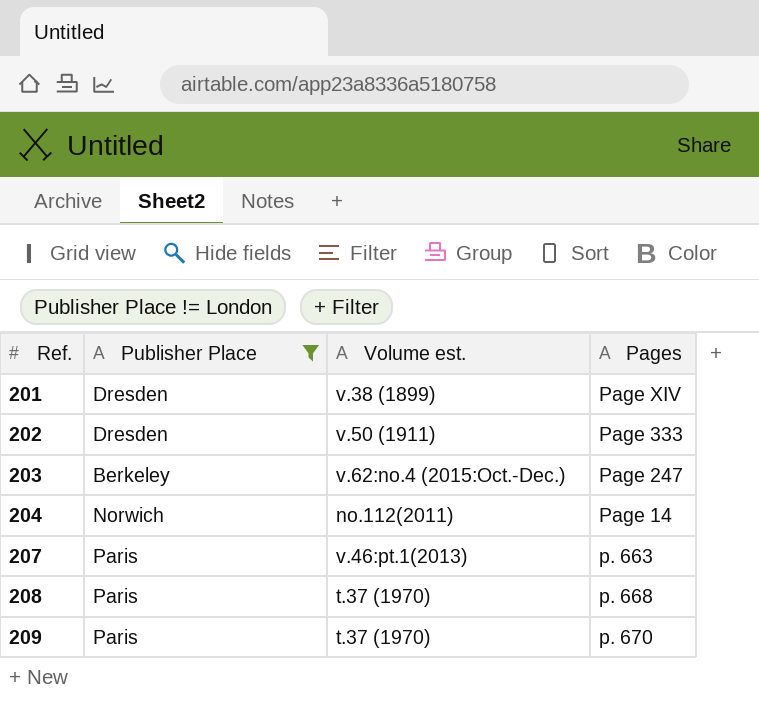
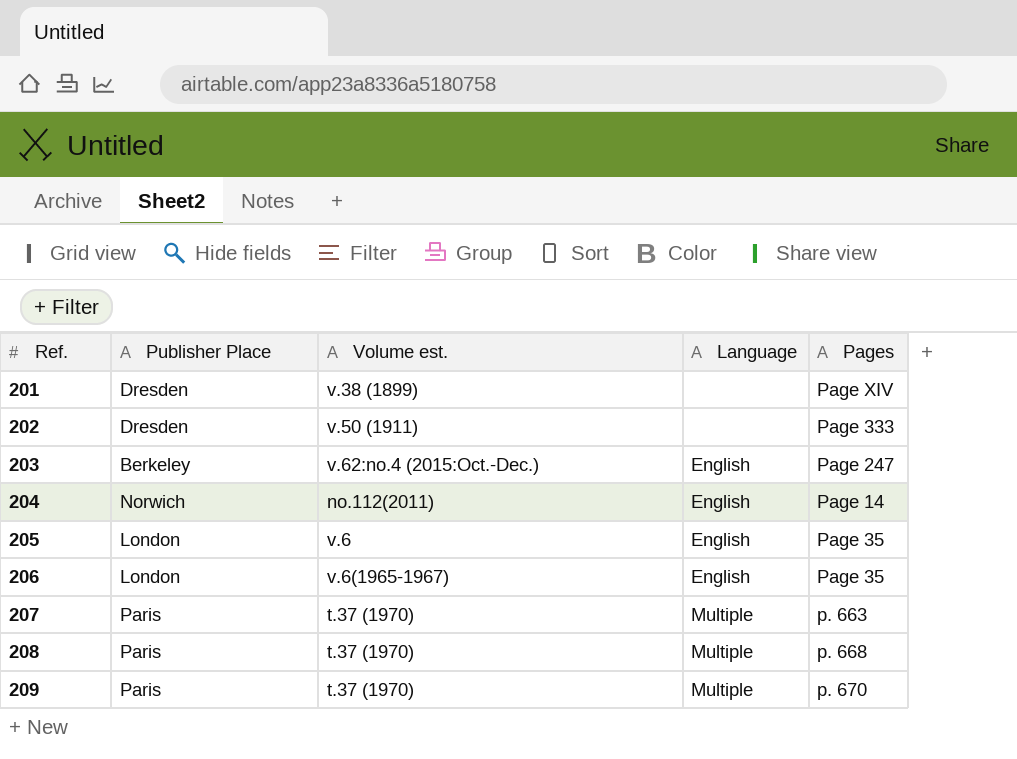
filter: Publisher Place != London -> none
column Language | position: none -> 4
207 | Volume est.: v.46:pt.1(2013) -> t.37 (1970)

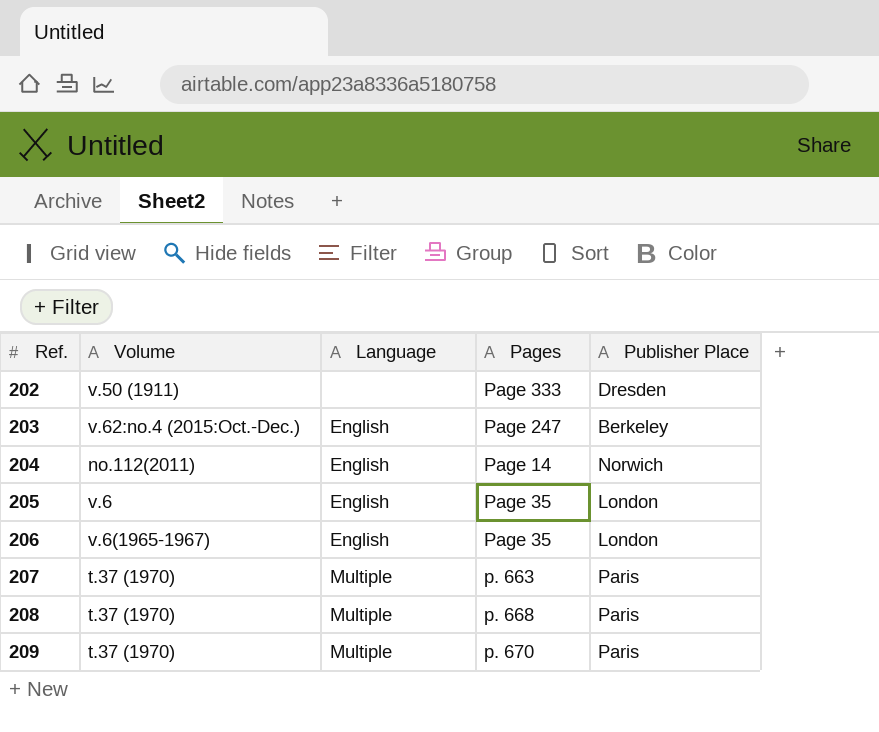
column name: Volume est. -> Volume
column Publisher Place | position: 2 -> 5
row 201: Dresden | v.38 (1899) | none | Page XIV -> none

